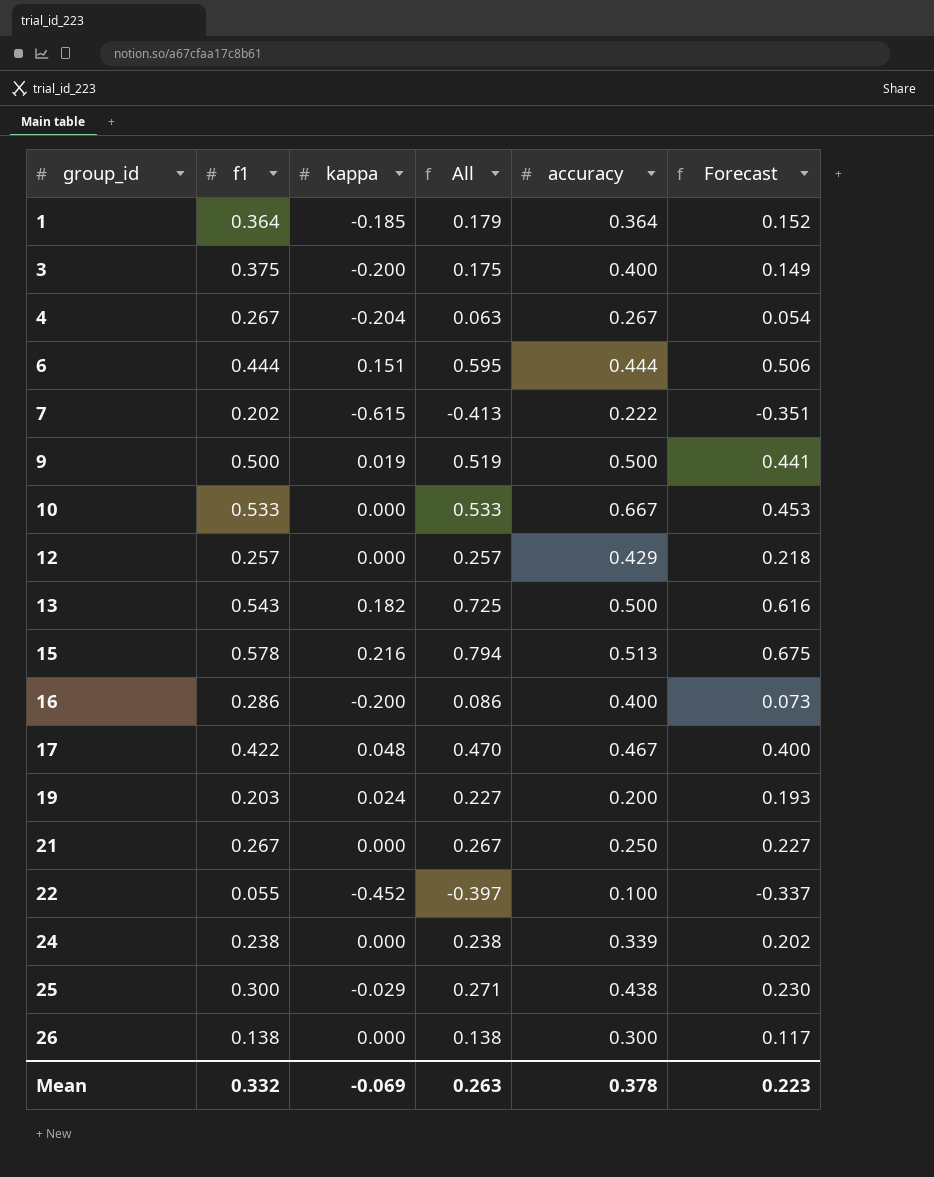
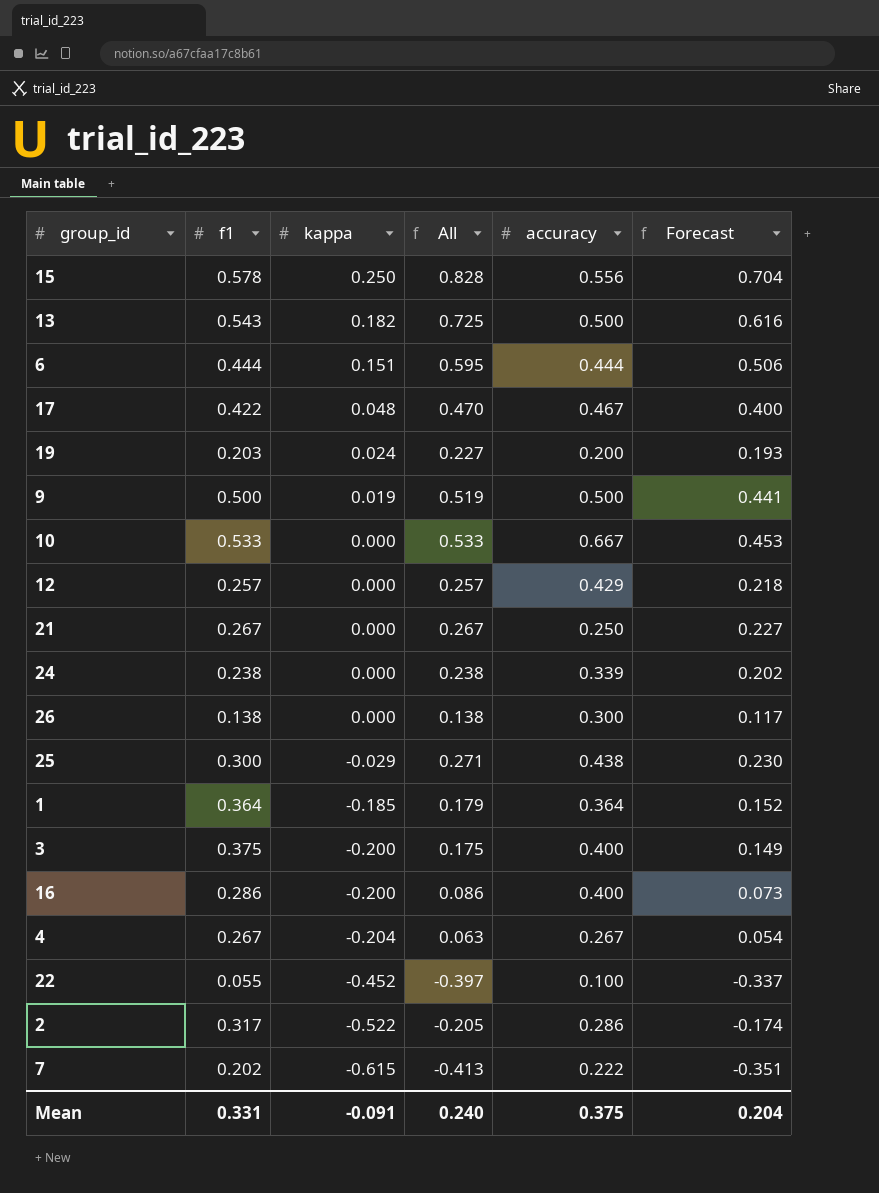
row order: group_id ascending -> kappa descending
15 | kappa: 0.216 -> 0.250
15 | All: 0.794 -> 0.828
15 | accuracy: 0.513 -> 0.556
15 | Forecast: 0.675 -> 0.704
row 2: none -> 0.317 | -0.522 | -0.205 | 0.286 | -0.174
Mean | f1: 0.332 -> 0.331
Mean | kappa: -0.069 -> -0.091
Mean | All: 0.263 -> 0.240
Mean | accuracy: 0.378 -> 0.375
Mean | Forecast: 0.223 -> 0.204

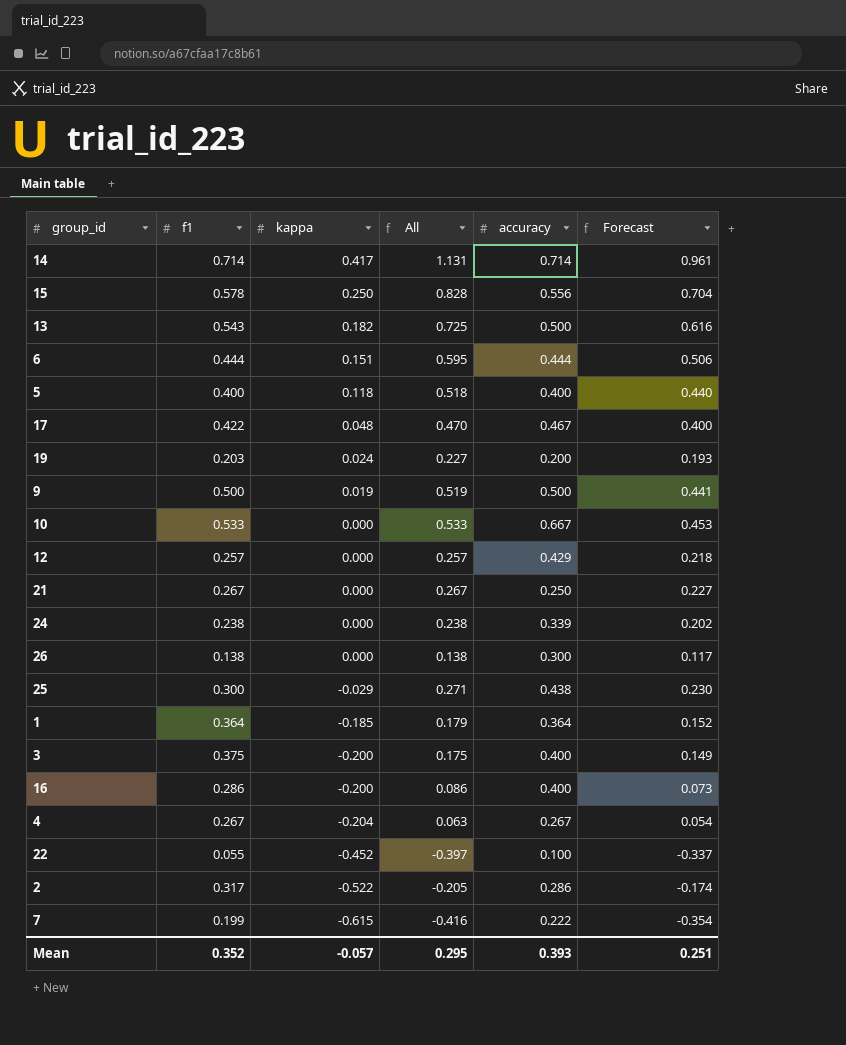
row 14: none -> 0.714 | 0.417 | 1.131 | 0.714 | 0.961
row 5: none -> 0.400 | 0.118 | 0.518 | 0.400 | 0.440
7 | f1: 0.202 -> 0.199
7 | All: -0.413 -> -0.416
7 | Forecast: -0.351 -> -0.354
Mean | f1: 0.331 -> 0.352
Mean | kappa: -0.091 -> -0.057
Mean | All: 0.240 -> 0.295
Mean | accuracy: 0.375 -> 0.393
Mean | Forecast: 0.204 -> 0.251

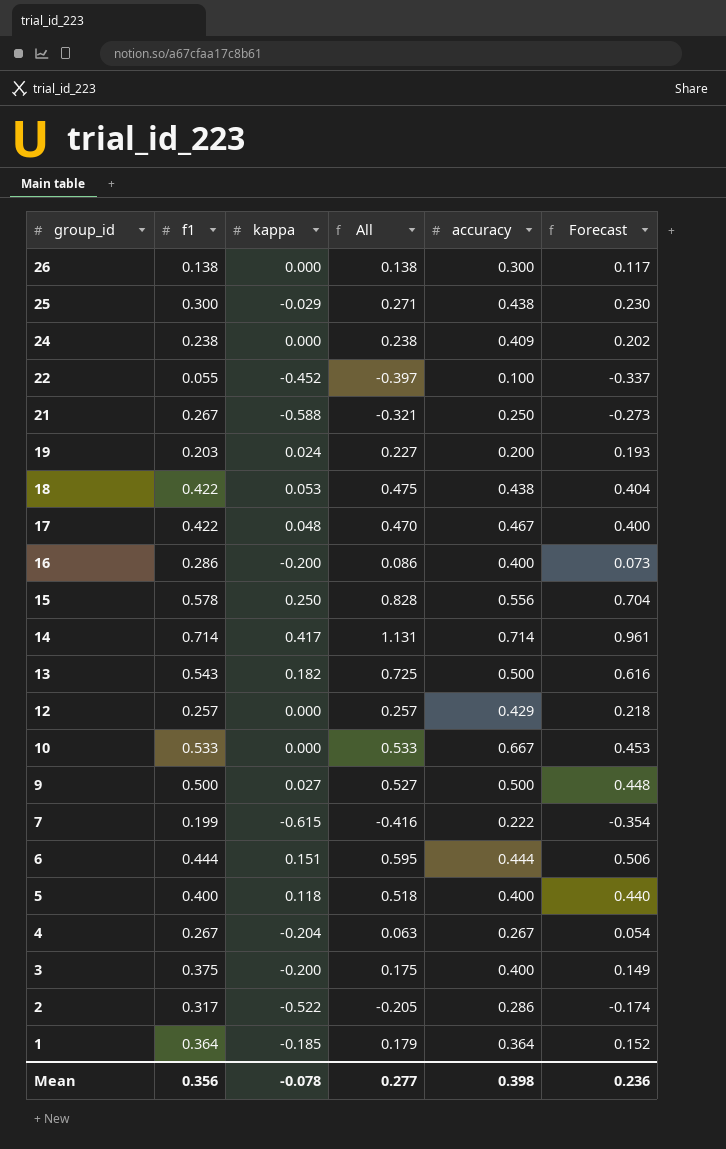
row order: kappa descending -> group_id descending
24 | accuracy: 0.339 -> 0.409
21 | kappa: 0.000 -> -0.588
21 | All: 0.267 -> -0.321
21 | Forecast: 0.227 -> -0.273
row 18: none -> 0.422 | 0.053 | 0.475 | 0.438 | 0.404
9 | kappa: 0.019 -> 0.027
9 | All: 0.519 -> 0.527
9 | Forecast: 0.441 -> 0.448
Mean | f1: 0.352 -> 0.356
Mean | kappa: -0.057 -> -0.078
Mean | All: 0.295 -> 0.277
Mean | accuracy: 0.393 -> 0.398
Mean | Forecast: 0.251 -> 0.236

